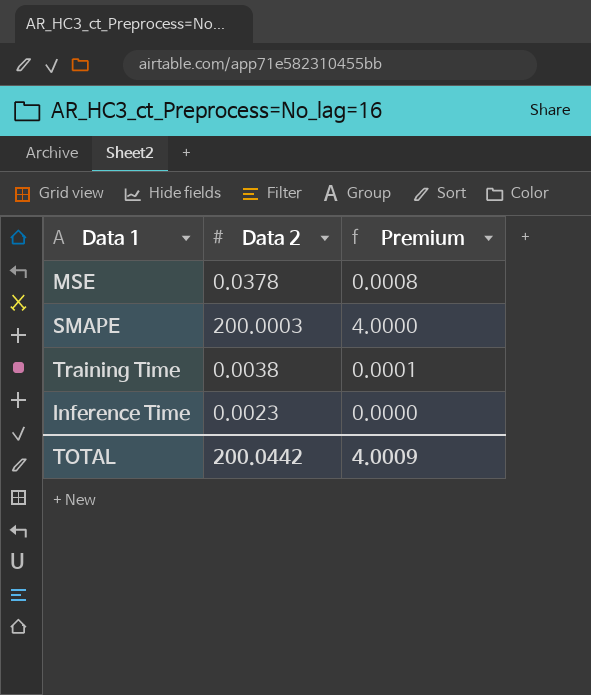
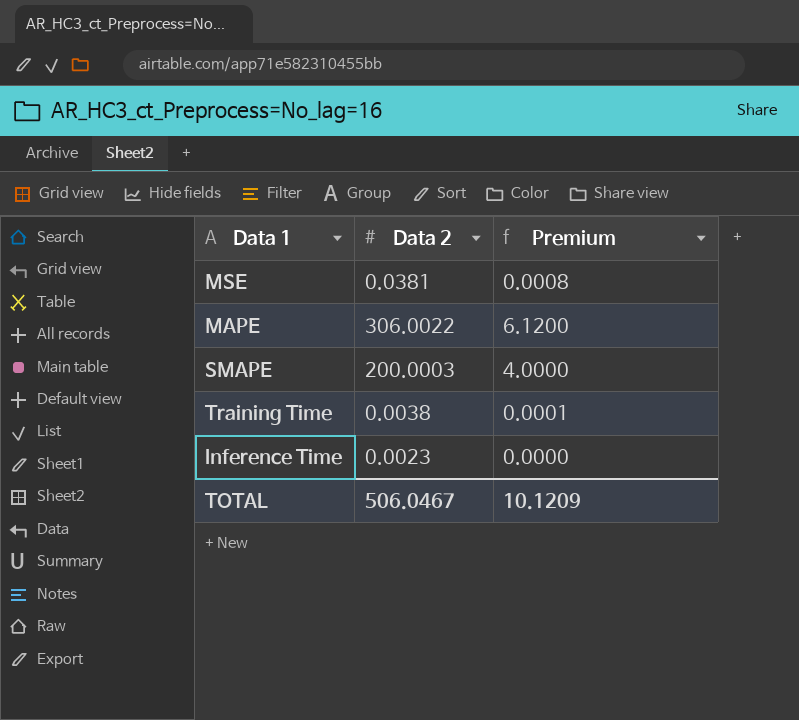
MSE | Data 2: 0.0378 -> 0.0381
row MAPE: none -> 306.0022 | 6.1200
TOTAL | Data 2: 200.0442 -> 506.0467
TOTAL | Premium: 4.0009 -> 10.1209

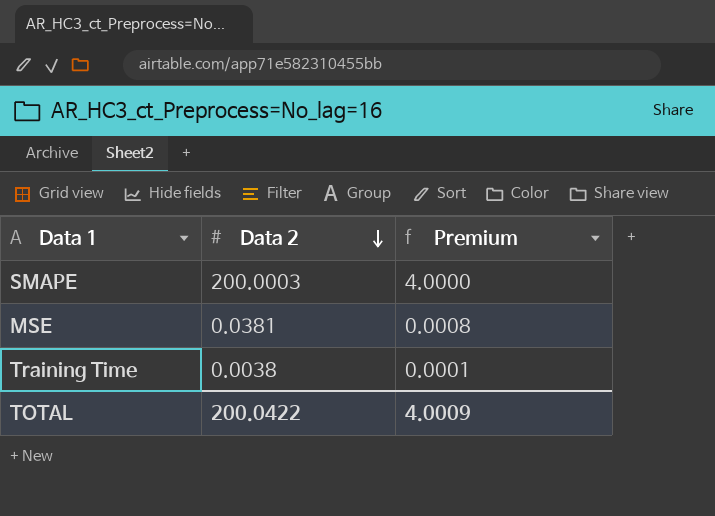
row order: none -> Data 2 descending
row MAPE: 306.0022 | 6.1200 -> none
row Inference Time: 0.0023 | 0.0000 -> none
TOTAL | Data 2: 506.0467 -> 200.0422
TOTAL | Premium: 10.1209 -> 4.0009

